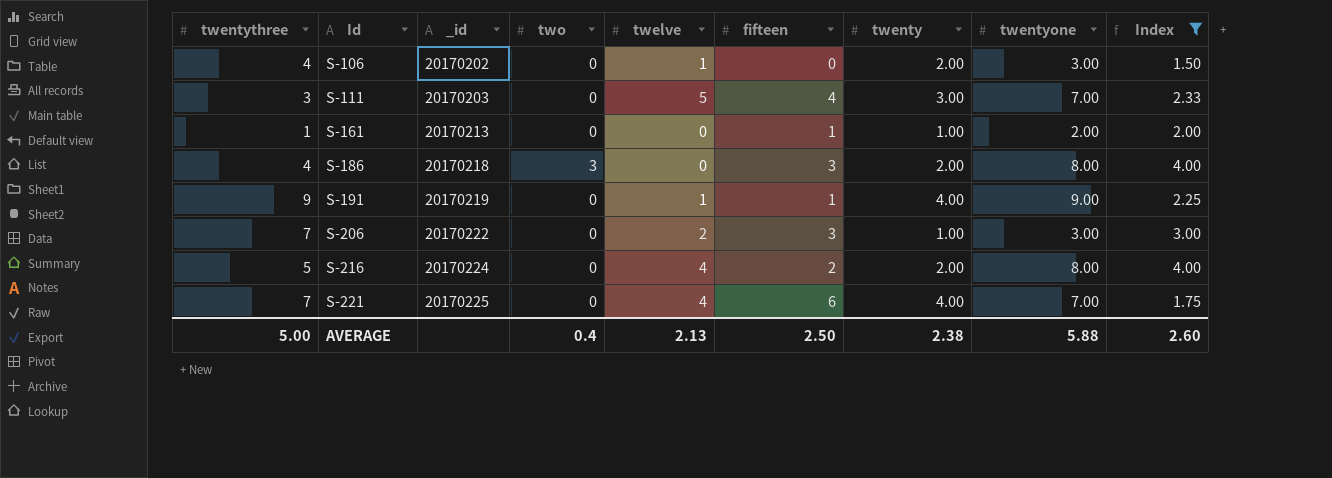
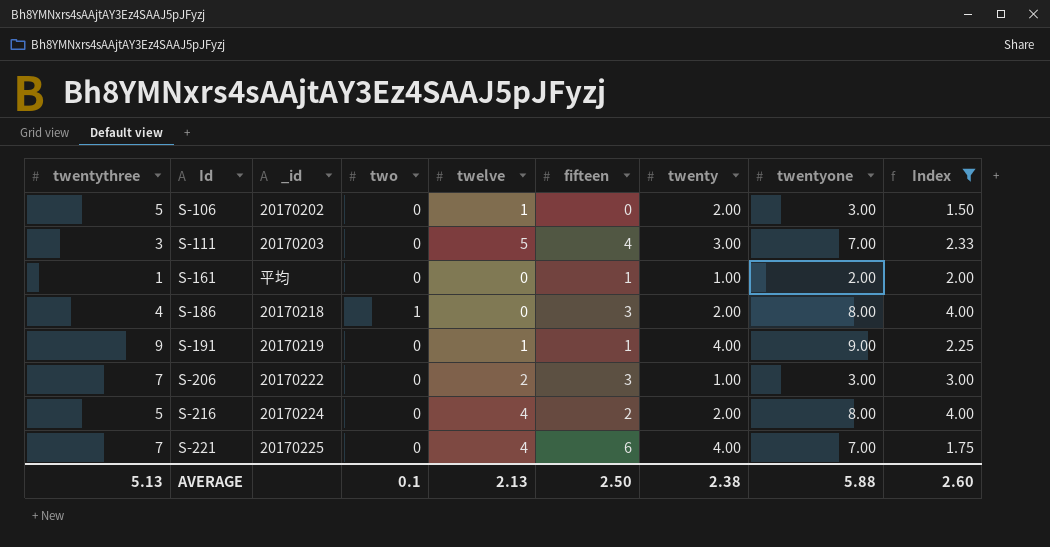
S-106 | twentythree: 4 -> 5
S-161 | _id: 20170213 -> 平均
S-186 | two: 3 -> 1
AVERAGE | twentythree: 5.00 -> 5.13
AVERAGE | two: 0.4 -> 0.1

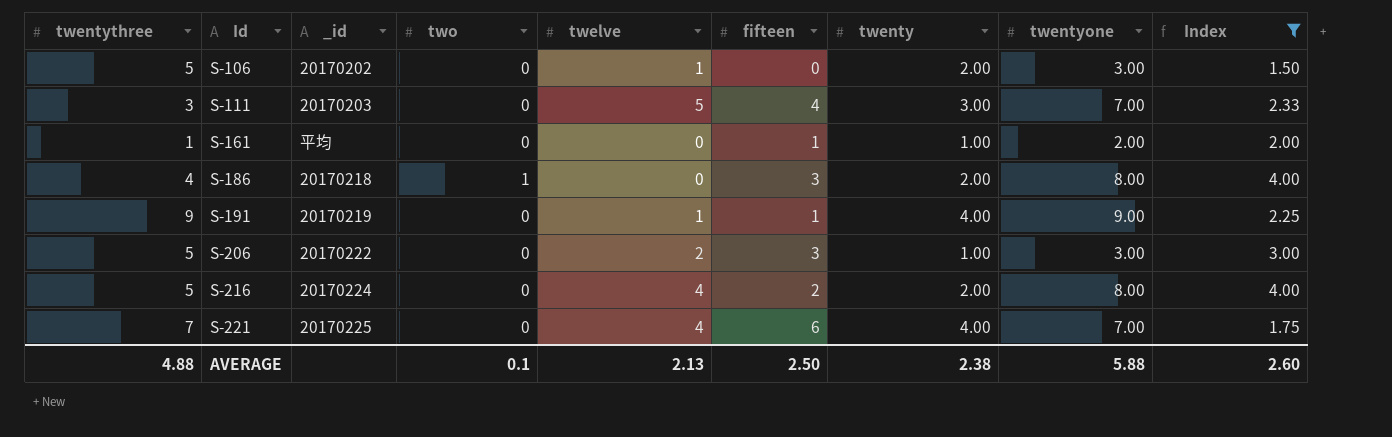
S-206 | twentythree: 7 -> 5
AVERAGE | twentythree: 5.13 -> 4.88

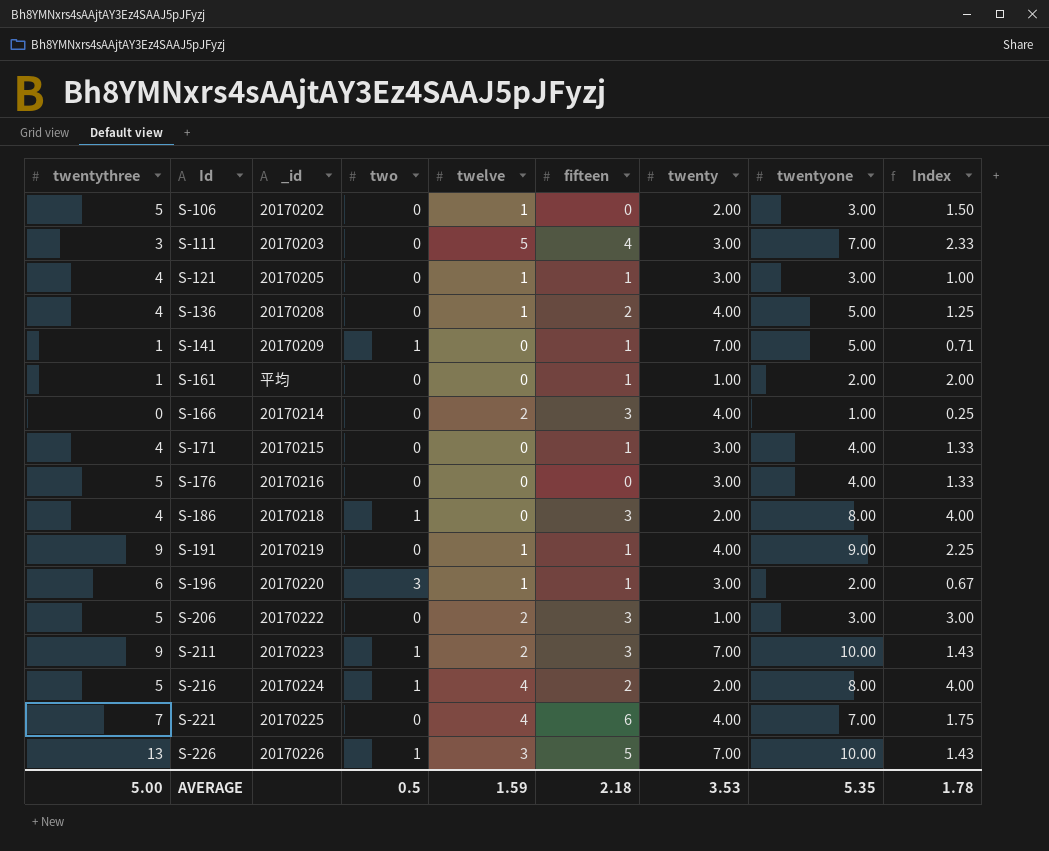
filter: Index >= 1.50 -> none
S-216 | two: 0 -> 1
AVERAGE | twentythree: 4.88 -> 5.00
AVERAGE | two: 0.1 -> 0.5
AVERAGE | twelve: 2.13 -> 1.59
AVERAGE | fifteen: 2.50 -> 2.18
AVERAGE | twenty: 2.38 -> 3.53
AVERAGE | twentyone: 5.88 -> 5.35
AVERAGE | Index: 2.60 -> 1.78

